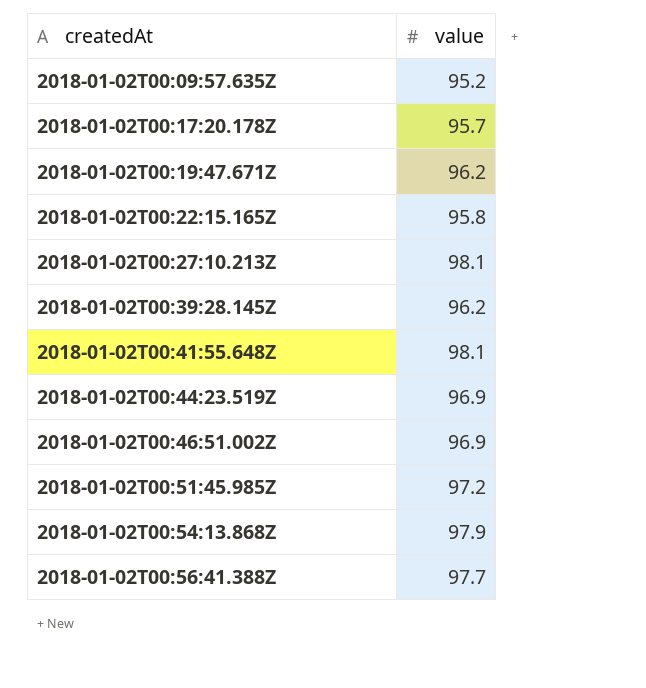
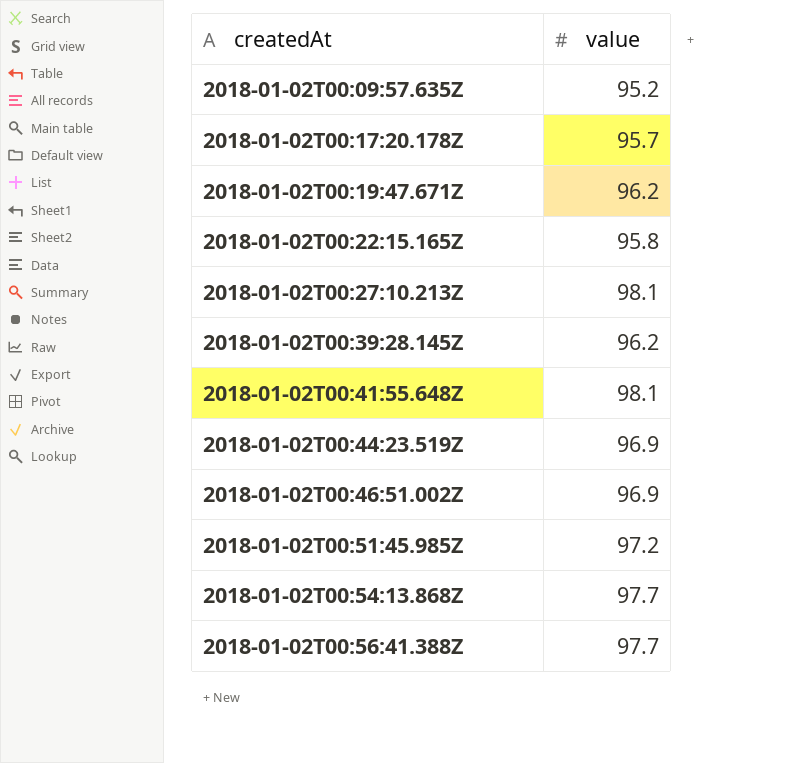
2018-01-02T00:54:13.868Z | value: 97.9 -> 97.7

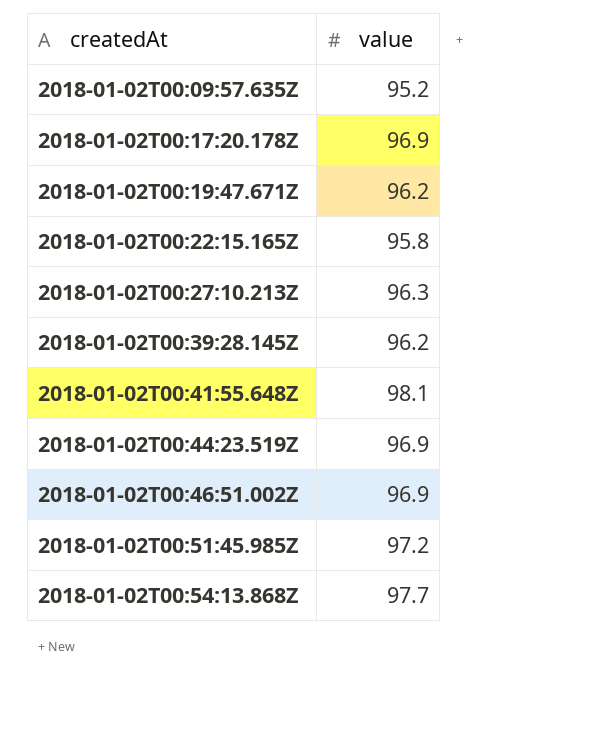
row 2018-01-02T00:56:41.388Z: 97.7 -> none
2018-01-02T00:17:20.178Z | value: 95.7 -> 96.9
2018-01-02T00:27:10.213Z | value: 98.1 -> 96.3

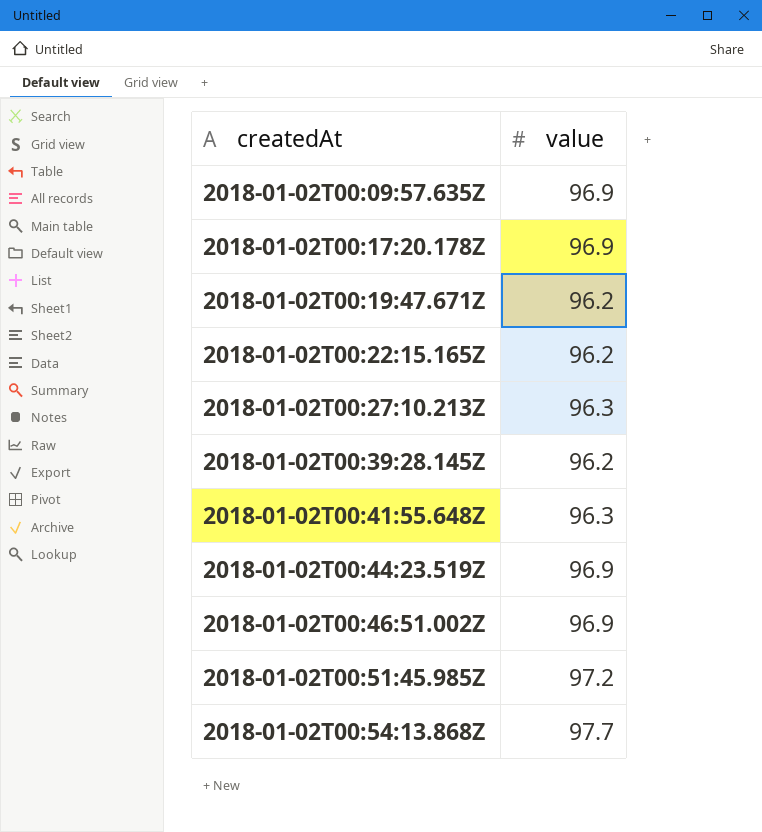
2018-01-02T00:09:57.635Z | value: 95.2 -> 96.9
2018-01-02T00:22:15.165Z | value: 95.8 -> 96.2
2018-01-02T00:41:55.648Z | value: 98.1 -> 96.3

